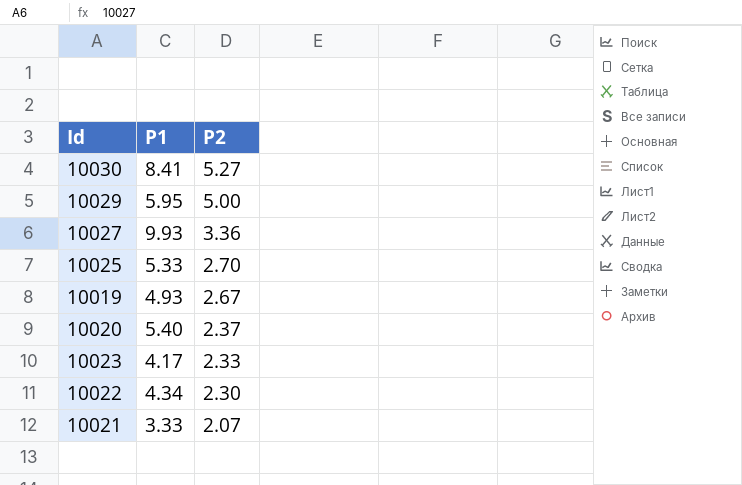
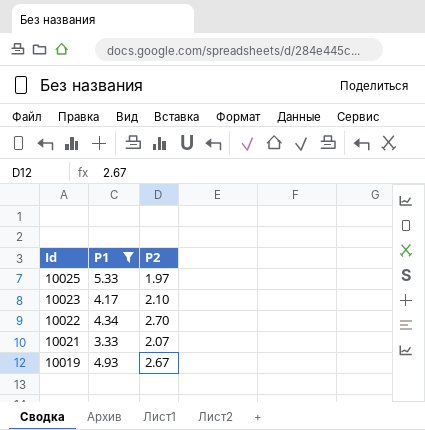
filter: none -> P1 <= 5.33
row order: P2 descending -> Id descending
10025 | P2: 2.70 -> 1.97
10023 | P2: 2.33 -> 2.10
10022 | P2: 2.30 -> 2.70

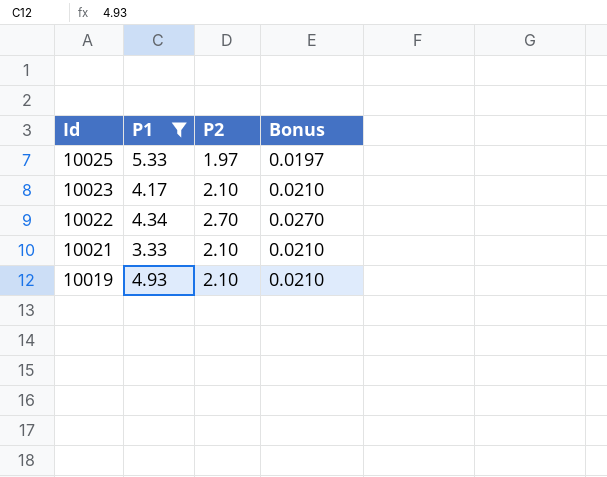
column Bonus | formula: none -> [P2] * 0.01
10021 | P2: 2.07 -> 2.10
10019 | P2: 2.67 -> 2.10

